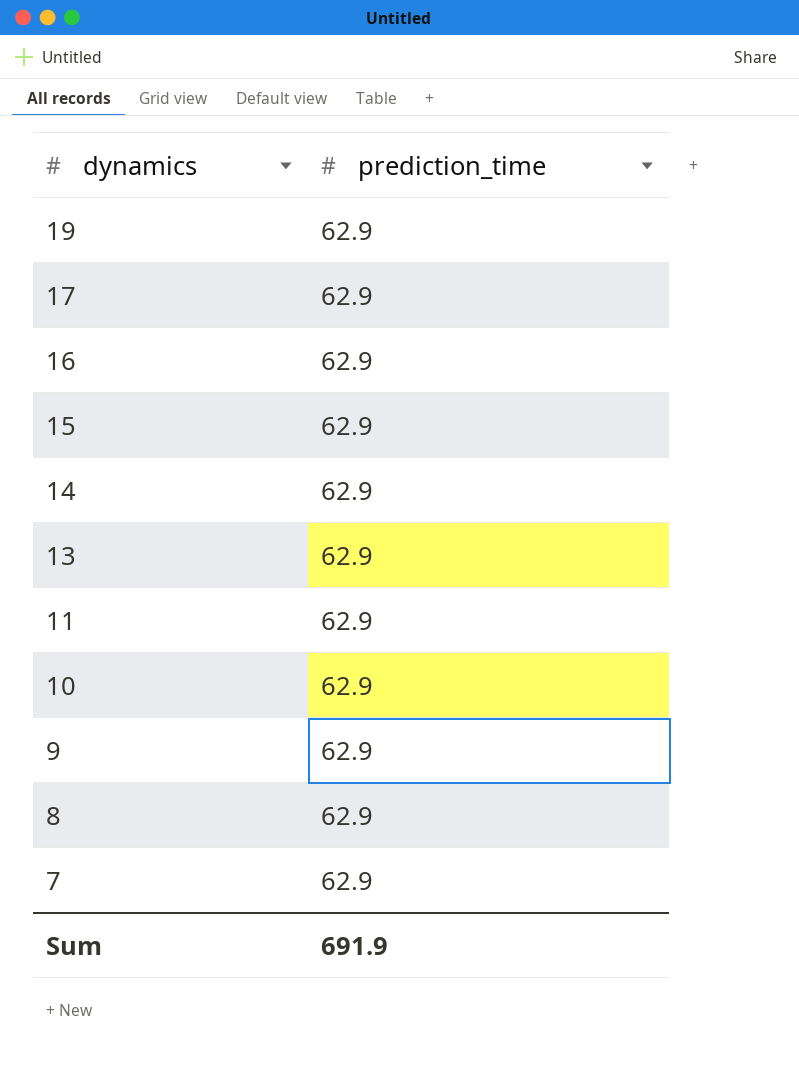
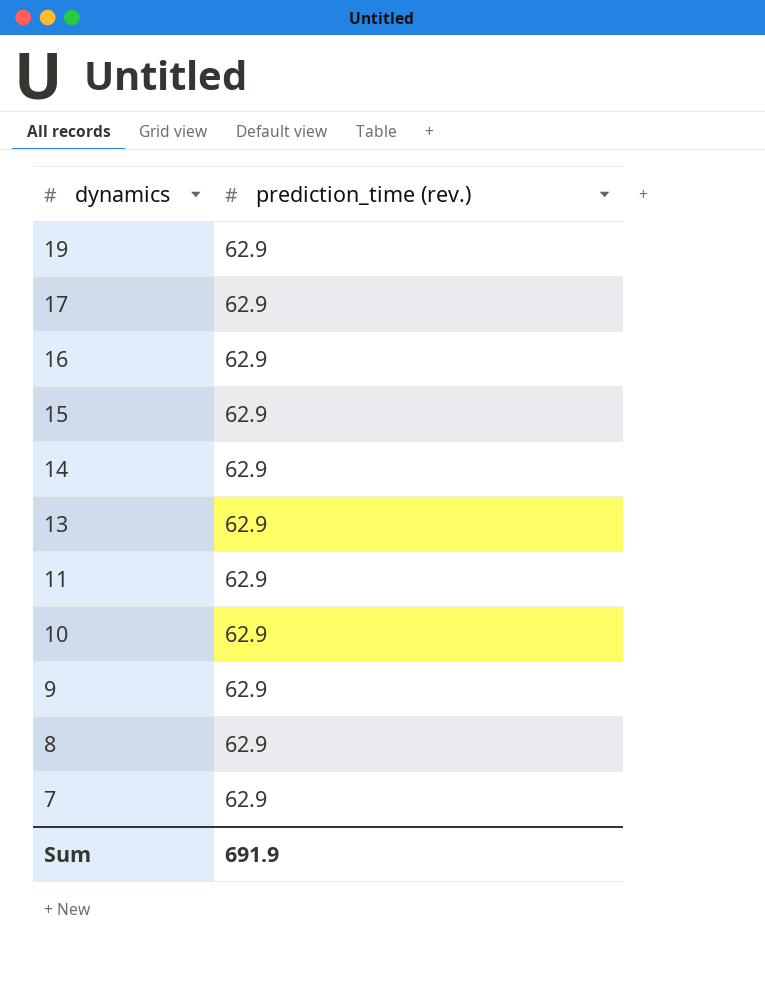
column name: prediction_time -> prediction_time (rev.)

